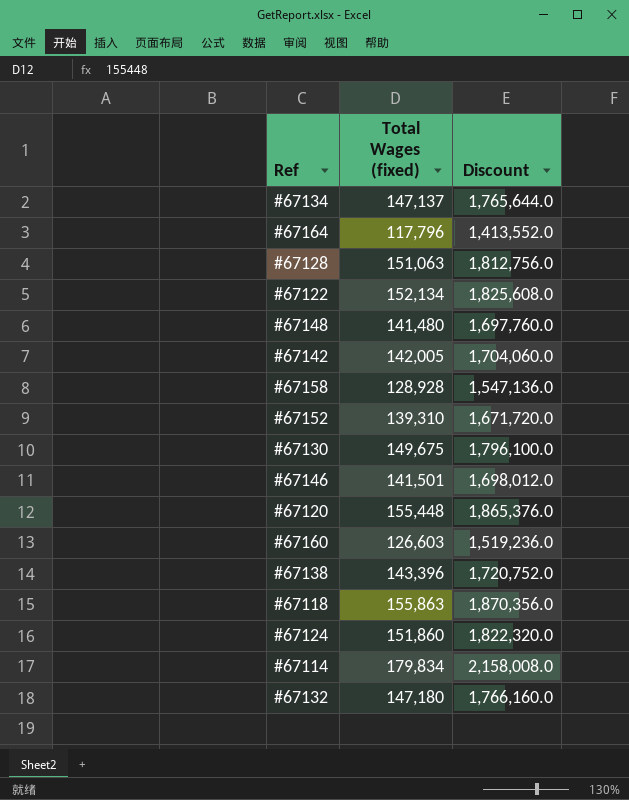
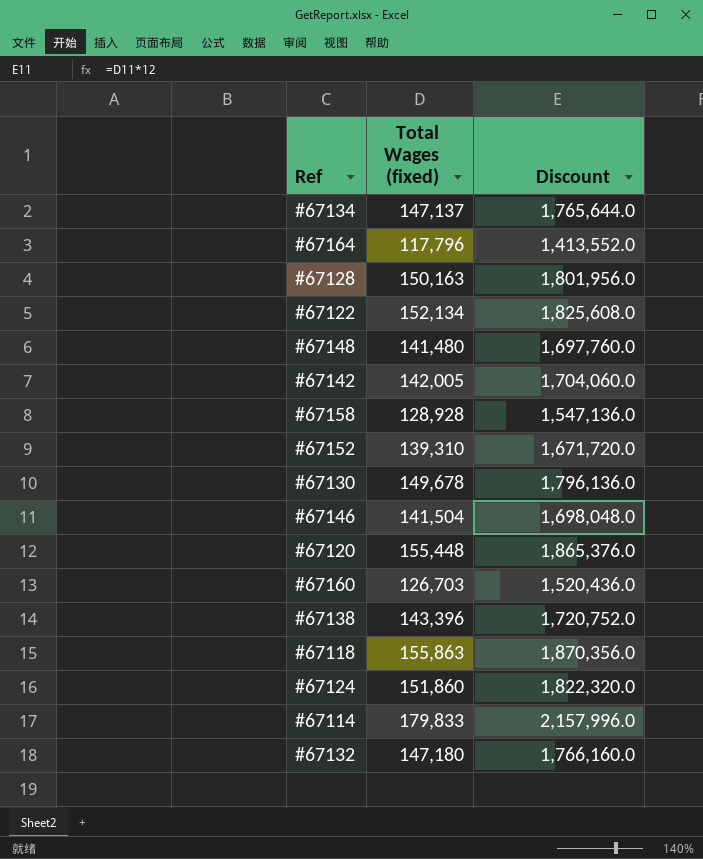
#67128 | Total Wages (fixed): 151,063 -> 150,163
#67128 | Discount: 1,812,756.0 -> 1,801,956.0
#67130 | Total Wages (fixed): 149,675 -> 149,678
#67130 | Discount: 1,796,100.0 -> 1,796,136.0
#67146 | Total Wages (fixed): 141,501 -> 141,504
#67146 | Discount: 1,698,012.0 -> 1,698,048.0
#67160 | Total Wages (fixed): 126,603 -> 126,703
#67160 | Discount: 1,519,236.0 -> 1,520,436.0
#67114 | Total Wages (fixed): 179,834 -> 179,833
#67114 | Discount: 2,158,008.0 -> 2,157,996.0

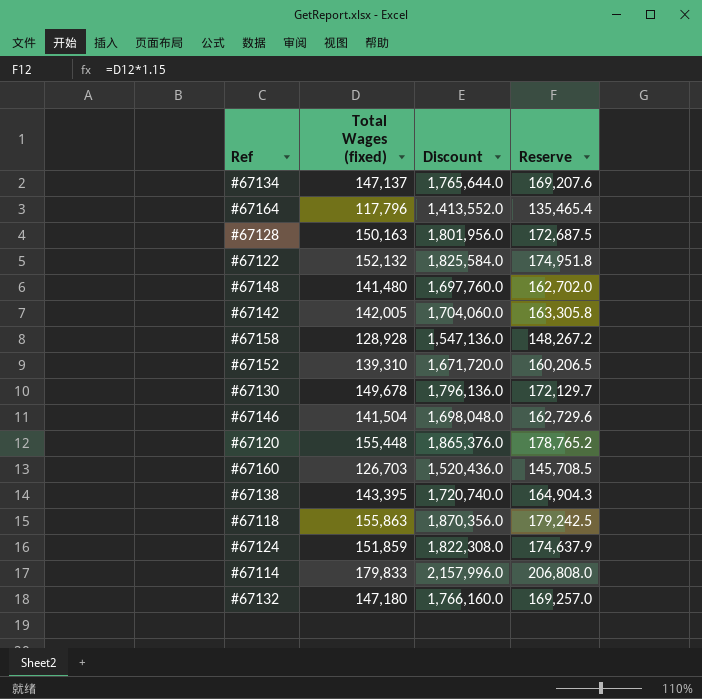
column Reserve | formula: none -> [Total Wages (fixed)] * 1.15
#67122 | Total Wages (fixed): 152,134 -> 152,132
#67122 | Discount: 1,825,608.0 -> 1,825,584.0
#67138 | Total Wages (fixed): 143,396 -> 143,395
#67138 | Discount: 1,720,752.0 -> 1,720,740.0
#67124 | Total Wages (fixed): 151,860 -> 151,859
#67124 | Discount: 1,822,320.0 -> 1,822,308.0

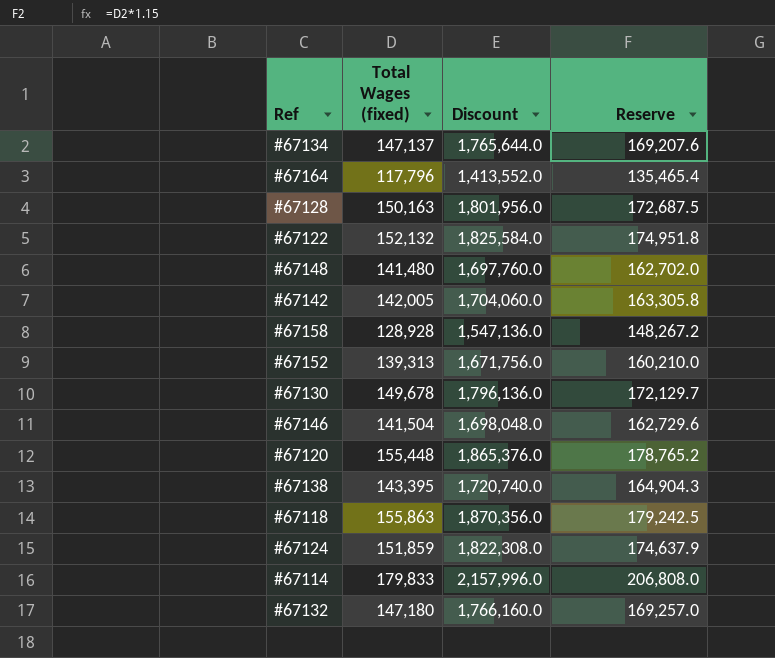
row #67160: 126,703 | 1,520,436.0 | 145,708.5 -> none
#67152 | Total Wages (fixed): 139,310 -> 139,313
#67152 | Discount: 1,671,720.0 -> 1,671,756.0
#67152 | Reserve: 160,206.5 -> 160,210.0

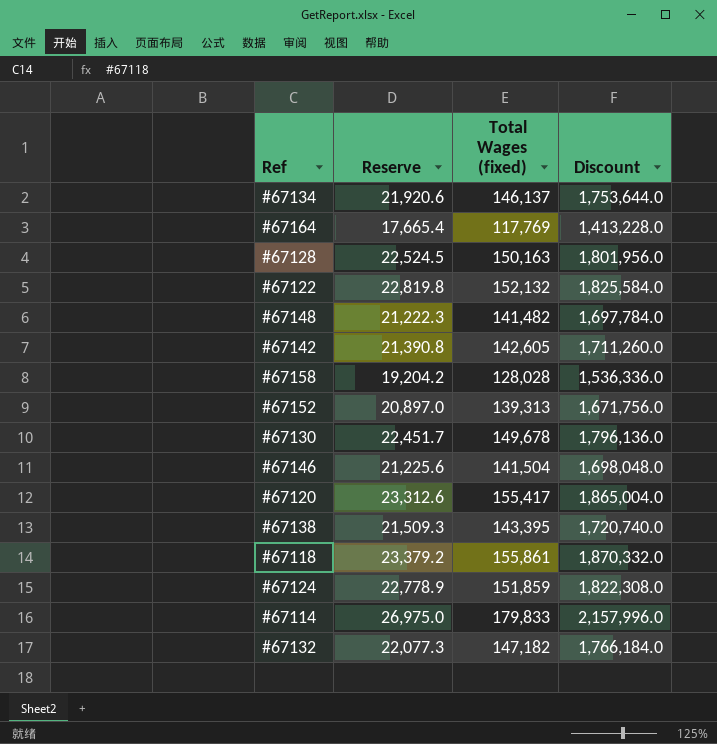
column Reserve | formula: [Total Wages (fixed)] * 1.15 -> [Total Wages (fixed)] * 0.15
column Reserve | position: 4 -> 2
#67134 | Total Wages (fixed): 147,137 -> 146,137
#67134 | Discount: 1,765,644.0 -> 1,753,644.0
#67164 | Total Wages (fixed): 117,796 -> 117,769
#67164 | Discount: 1,413,552.0 -> 1,413,228.0
#67148 | Total Wages (fixed): 141,480 -> 141,482
#67148 | Discount: 1,697,760.0 -> 1,697,784.0
#67142 | Total Wages (fixed): 142,005 -> 142,605
#67142 | Discount: 1,704,060.0 -> 1,711,260.0
#67158 | Total Wages (fixed): 128,928 -> 128,028
#67158 | Discount: 1,547,136.0 -> 1,536,336.0
#67120 | Total Wages (fixed): 155,448 -> 155,417
#67120 | Discount: 1,865,376.0 -> 1,865,004.0
#67118 | Total Wages (fixed): 155,863 -> 155,861
#67118 | Discount: 1,870,356.0 -> 1,870,332.0
#67132 | Total Wages (fixed): 147,180 -> 147,182
#67132 | Discount: 1,766,160.0 -> 1,766,184.0

